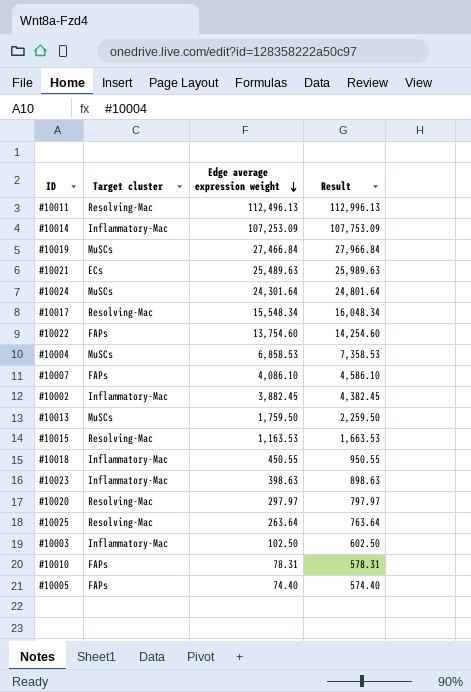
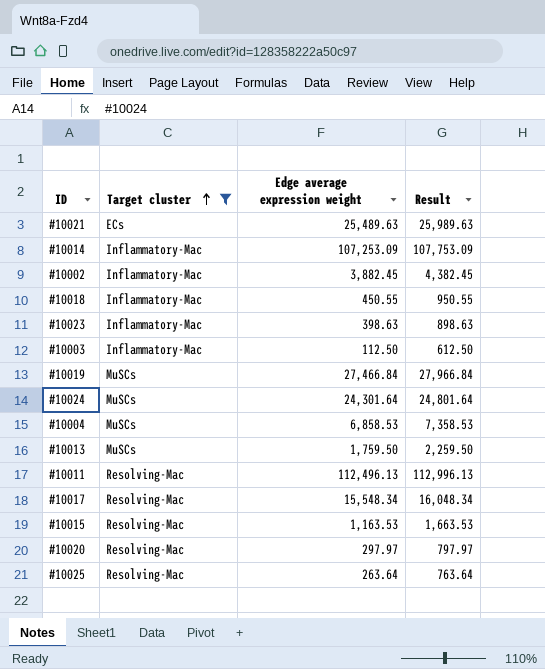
filter: none -> Target cluster != FAPs
row order: Edge average expression weight descending -> Target cluster ascending
#10003 | Edge average expression weight: 102.50 -> 112.50
#10003 | Result: 602.50 -> 612.50

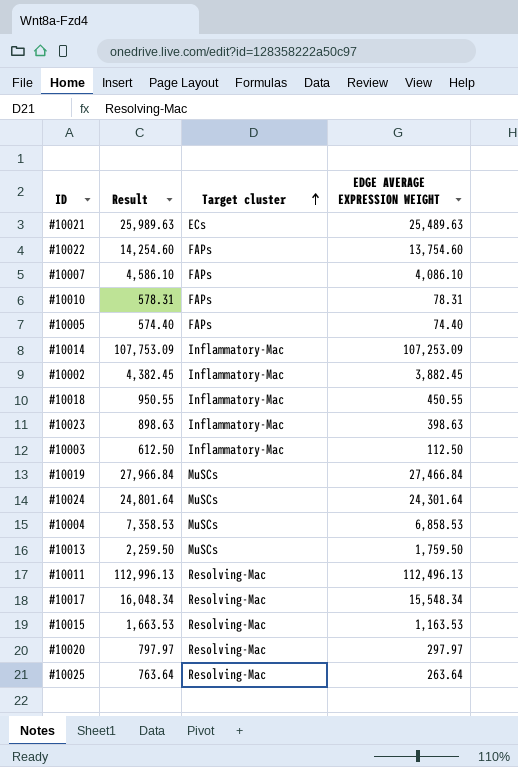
filter: Target cluster != FAPs -> none
column Result | position: 4 -> 2
column name: Edge average expression weight -> EDGE AVERAGE EXPRESSION WEIGHT

